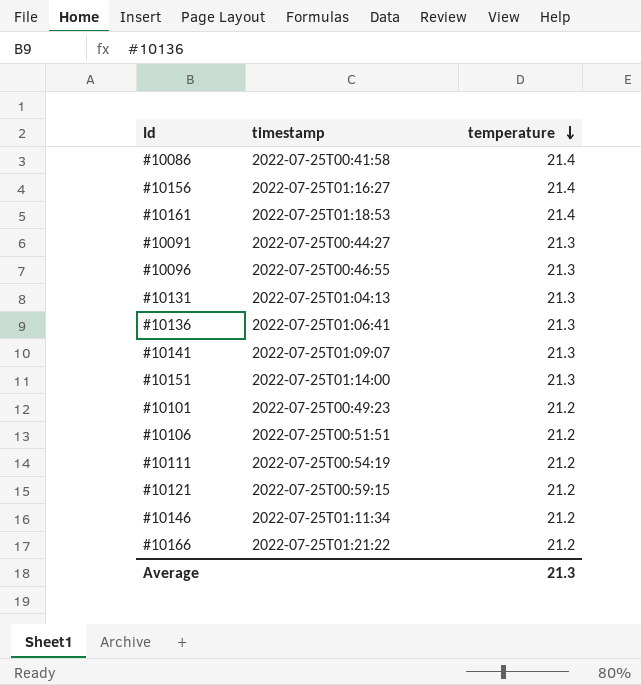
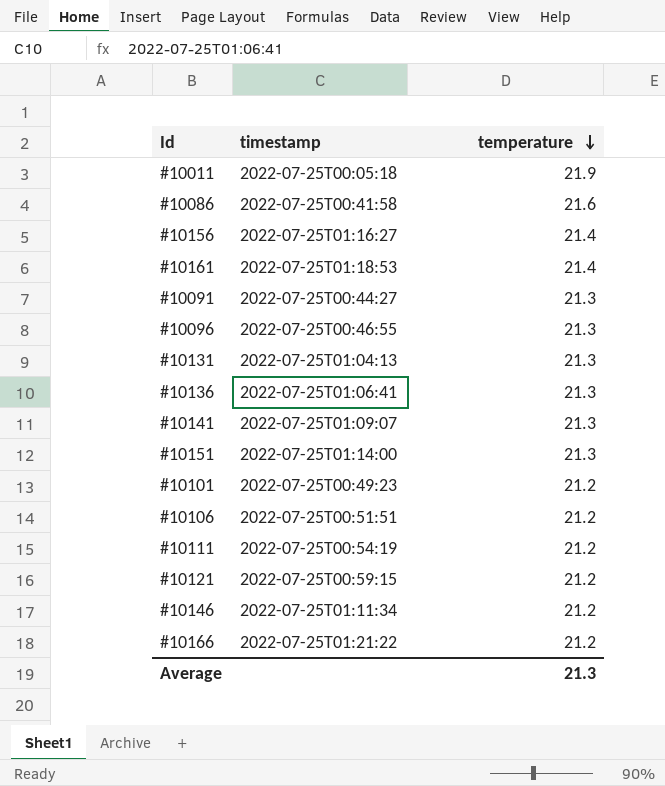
row #10011: none -> 2022-07-25T00:05:18 | 21.9
#10086 | temperature: 21.4 -> 21.6

